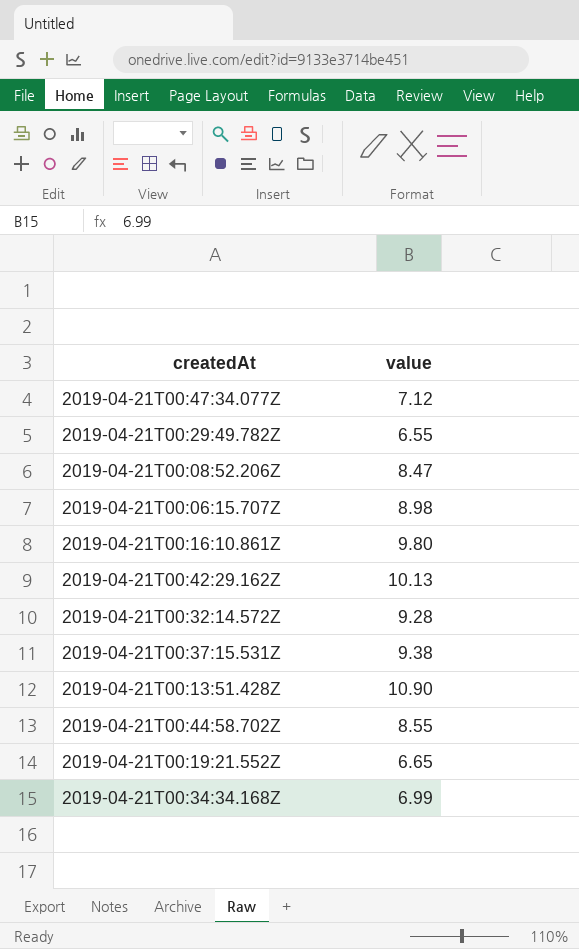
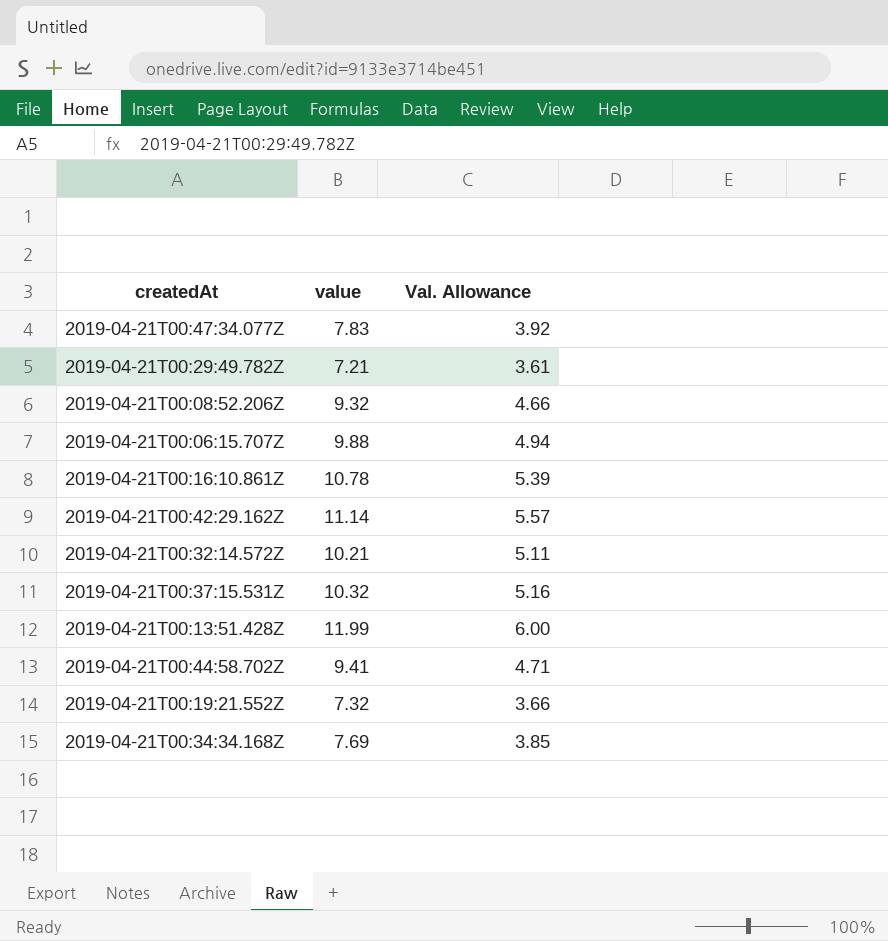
column Val. Allowance | formula: none -> [value] * 0.5
2019-04-21T00:47:34.077Z | value: 7.12 -> 7.83
2019-04-21T00:29:49.782Z | value: 6.55 -> 7.21
2019-04-21T00:08:52.206Z | value: 8.47 -> 9.32
2019-04-21T00:06:15.707Z | value: 8.98 -> 9.88
2019-04-21T00:16:10.861Z | value: 9.80 -> 10.78
2019-04-21T00:42:29.162Z | value: 10.13 -> 11.14
2019-04-21T00:32:14.572Z | value: 9.28 -> 10.21
2019-04-21T00:37:15.531Z | value: 9.38 -> 10.32
2019-04-21T00:13:51.428Z | value: 10.90 -> 11.99
2019-04-21T00:44:58.702Z | value: 8.55 -> 9.41
2019-04-21T00:19:21.552Z | value: 6.65 -> 7.32
2019-04-21T00:34:34.168Z | value: 6.99 -> 7.69

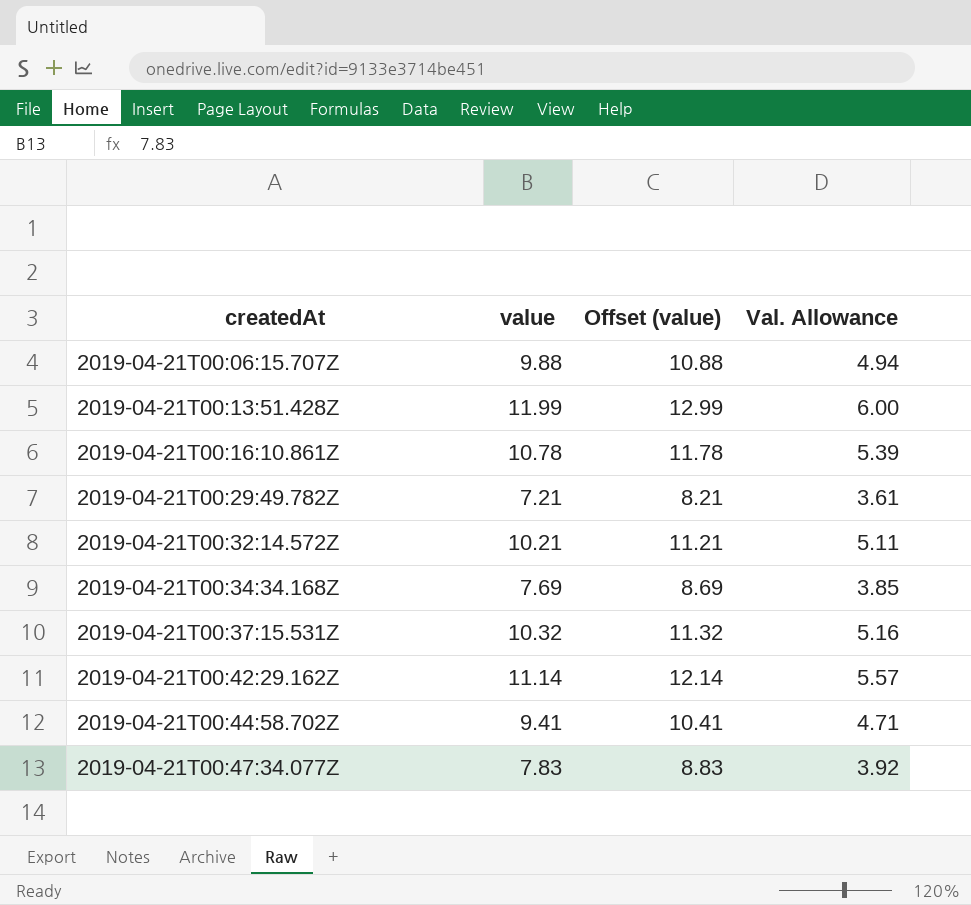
row order: none -> createdAt ascending
column Offset (value) | formula: none -> [value] + 1
row 2019-04-21T00:08:52.206Z: 9.32 | 4.66 -> none
row 2019-04-21T00:19:21.552Z: 7.32 | 3.66 -> none

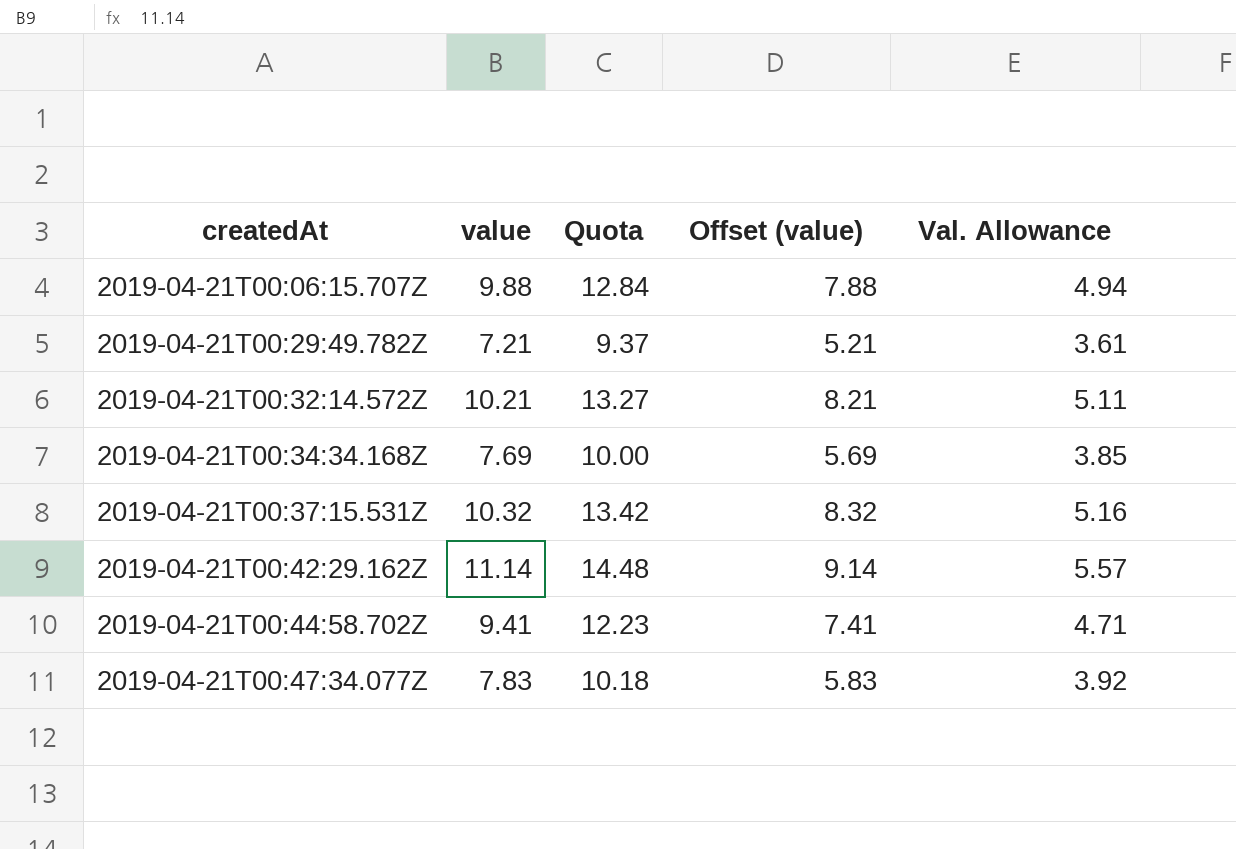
column Quota | formula: none -> [value] * 1.3
column Offset (value) | formula: [value] + 1 -> [value] - 2
row 2019-04-21T00:13:51.428Z: 11.99 | 12.99 | 6.00 -> none
row 2019-04-21T00:16:10.861Z: 10.78 | 11.78 | 5.39 -> none

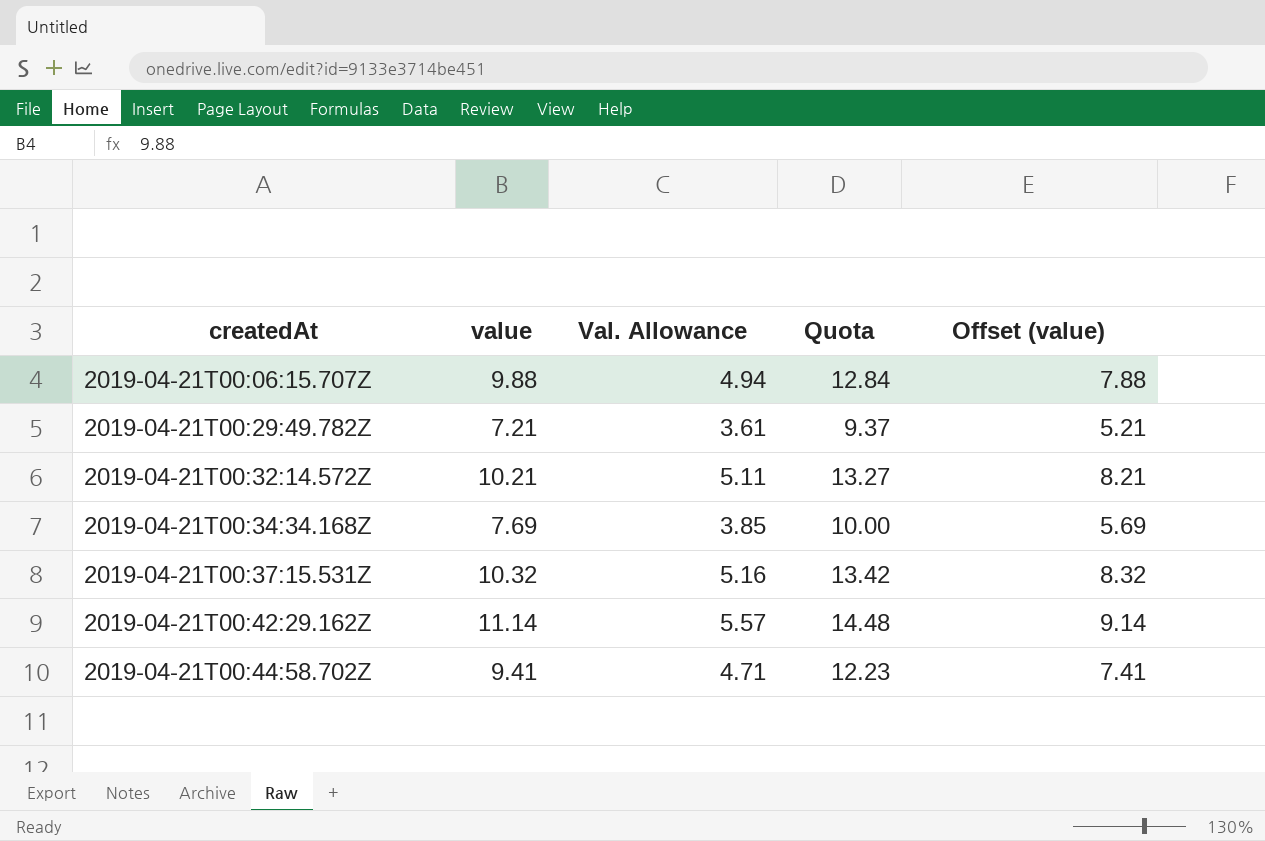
column Val. Allowance | position: 5 -> 3
row 2019-04-21T00:47:34.077Z: 7.83 | 10.18 | 5.83 | 3.92 -> none

